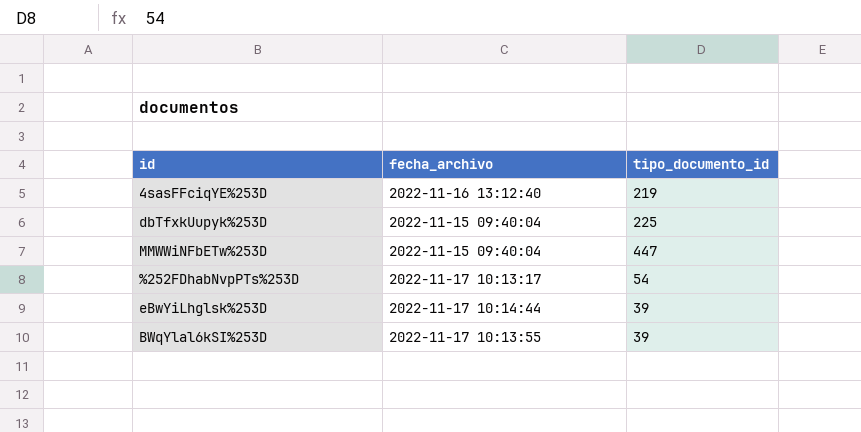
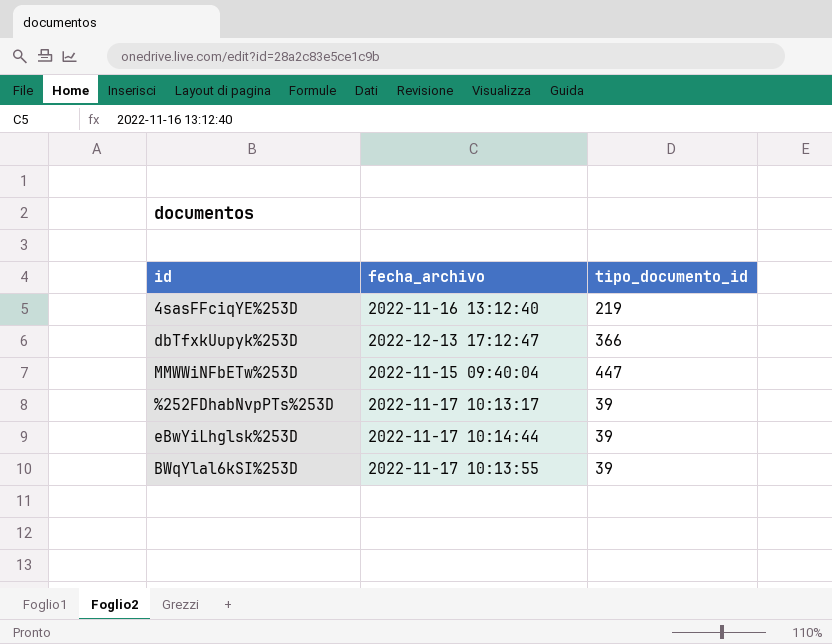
dbTfxkUupyk%253D | fecha_archivo: 2022-11-15 09:40:04 -> 2022-12-13 17:12:47
dbTfxkUupyk%253D | tipo_documento_id: 225 -> 366
%252FDhabNvpPTs%253D | tipo_documento_id: 54 -> 39

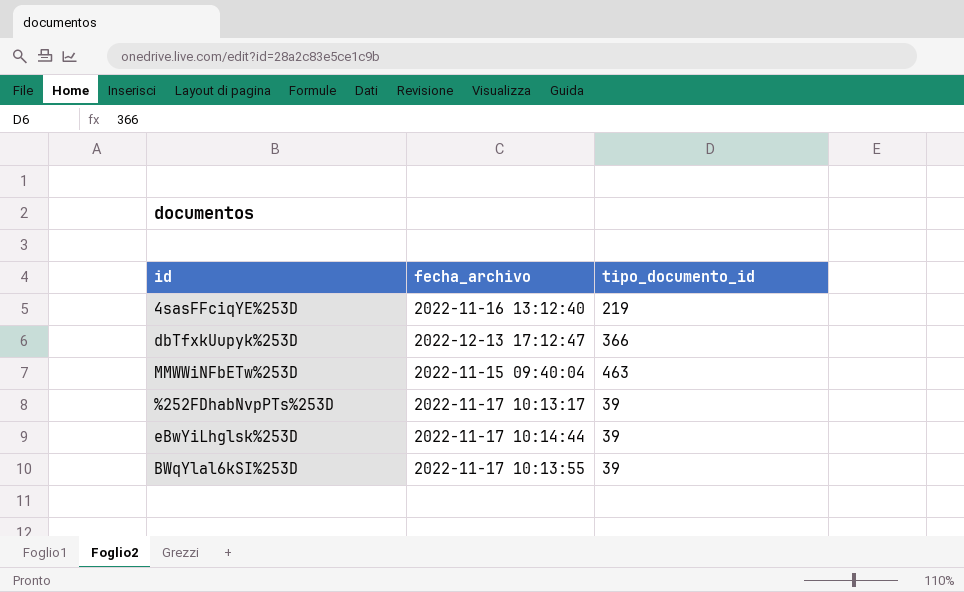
MMWWiNFbETw%253D | tipo_documento_id: 447 -> 463

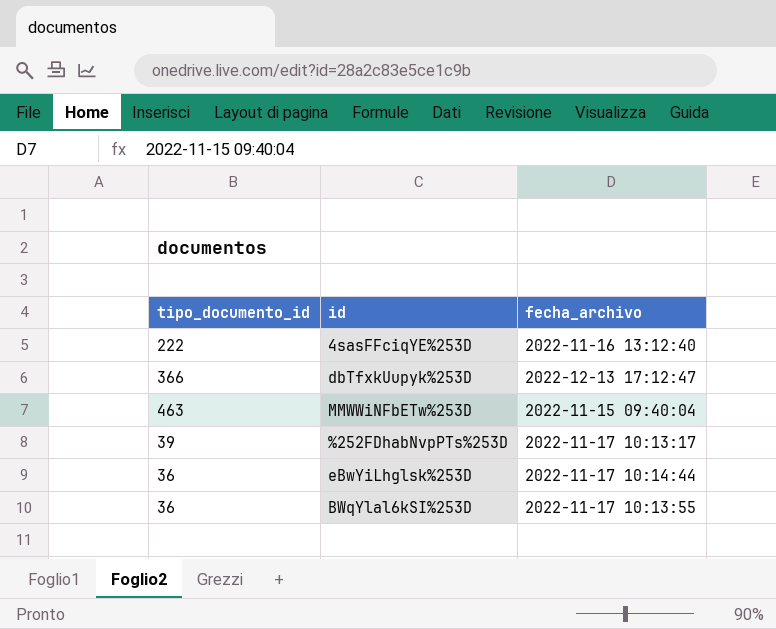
column tipo_documento_id | position: 3 -> 1
4sasFFciqYE%253D | tipo_documento_id: 219 -> 222
eBwYiLhglsk%253D | tipo_documento_id: 39 -> 36
BWqYlal6kSI%253D | tipo_documento_id: 39 -> 36

